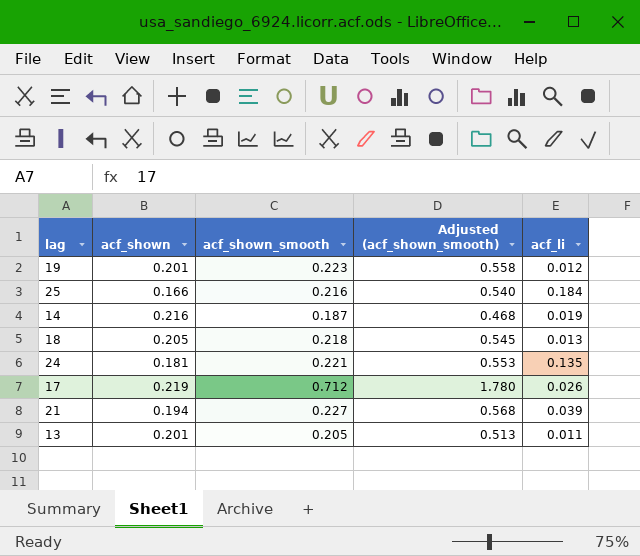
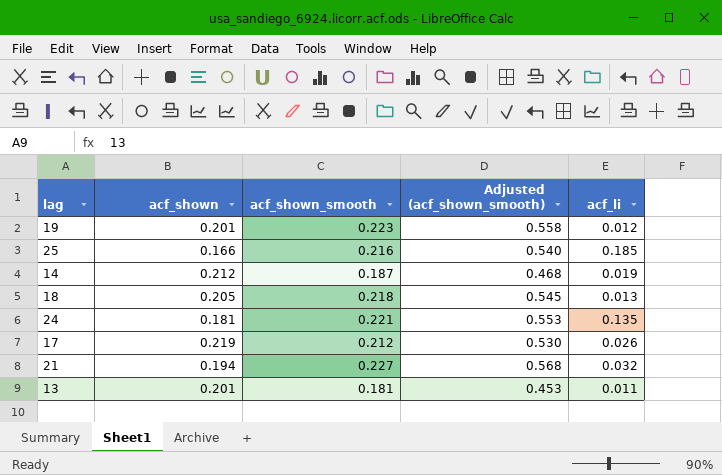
25 | acf_li: 0.184 -> 0.185
14 | acf_shown: 0.216 -> 0.212
17 | acf_shown_smooth: 0.712 -> 0.212
17 | Adjusted (acf_shown_smooth): 1.780 -> 0.530
21 | acf_li: 0.039 -> 0.032
13 | acf_shown_smooth: 0.205 -> 0.181
13 | Adjusted (acf_shown_smooth): 0.513 -> 0.453

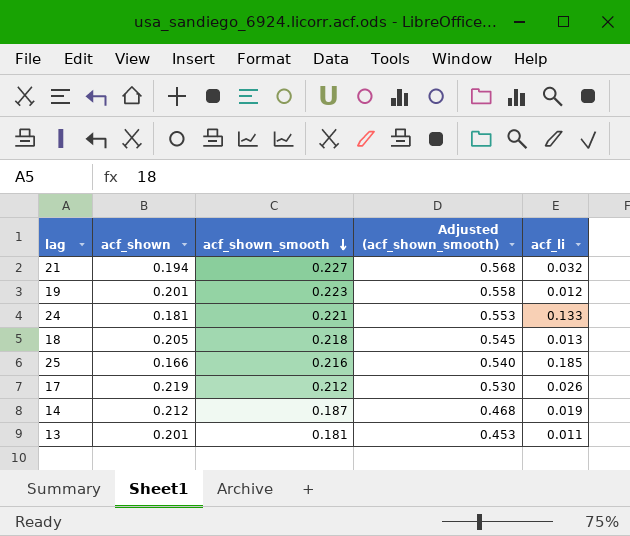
row order: none -> acf_shown_smooth descending
24 | acf_li: 0.135 -> 0.133

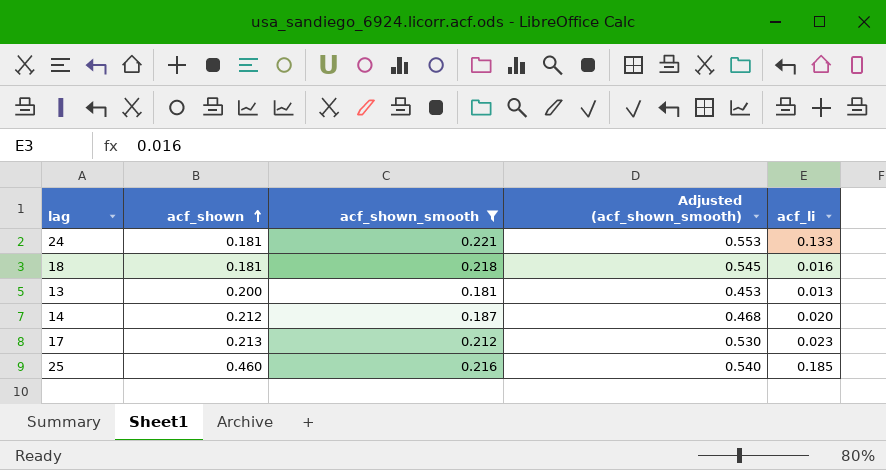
filter: none -> acf_shown_smooth <= 0.221
row order: acf_shown_smooth descending -> acf_shown ascending
18 | acf_shown: 0.205 -> 0.181
18 | acf_li: 0.013 -> 0.016
13 | acf_shown: 0.201 -> 0.200
13 | acf_li: 0.011 -> 0.013
14 | acf_li: 0.019 -> 0.020
17 | acf_shown: 0.219 -> 0.213
17 | acf_li: 0.026 -> 0.023
25 | acf_shown: 0.166 -> 0.460

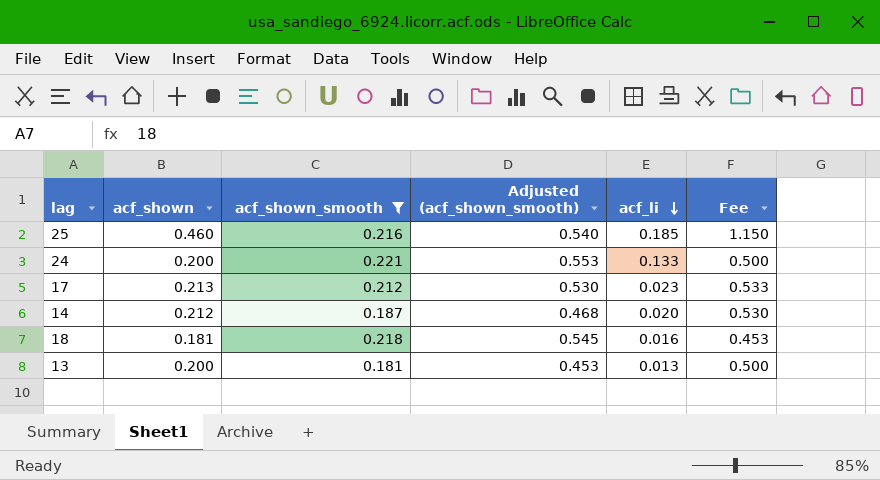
row order: acf_shown ascending -> acf_li descending
column Fee | formula: none -> [acf_shown] * 2.5
24 | acf_shown: 0.181 -> 0.200

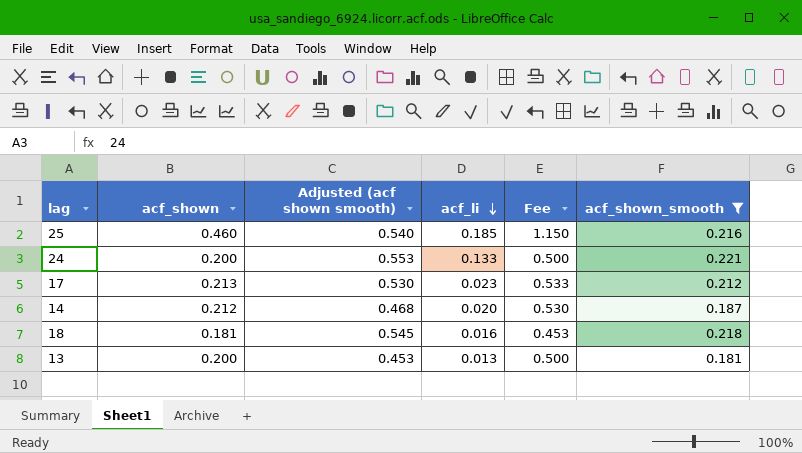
column name: Adjusted (acf_shown_smooth) -> Adjusted (acf shown smooth)
column acf_shown_smooth | position: 3 -> 6

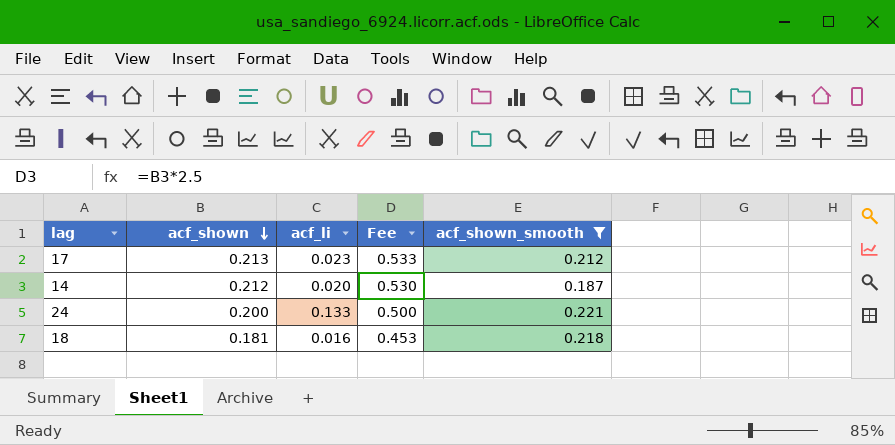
row order: acf_li descending -> acf_shown descending
column Adjusted (acf shown smooth) | formula: [acf_shown_smooth] * 2.5 -> none
row 25: 0.460 | 0.540 | 0.185 | 1.150 | 0.216 -> none
row 13: 0.200 | 0.453 | 0.013 | 0.500 | 0.181 -> none

